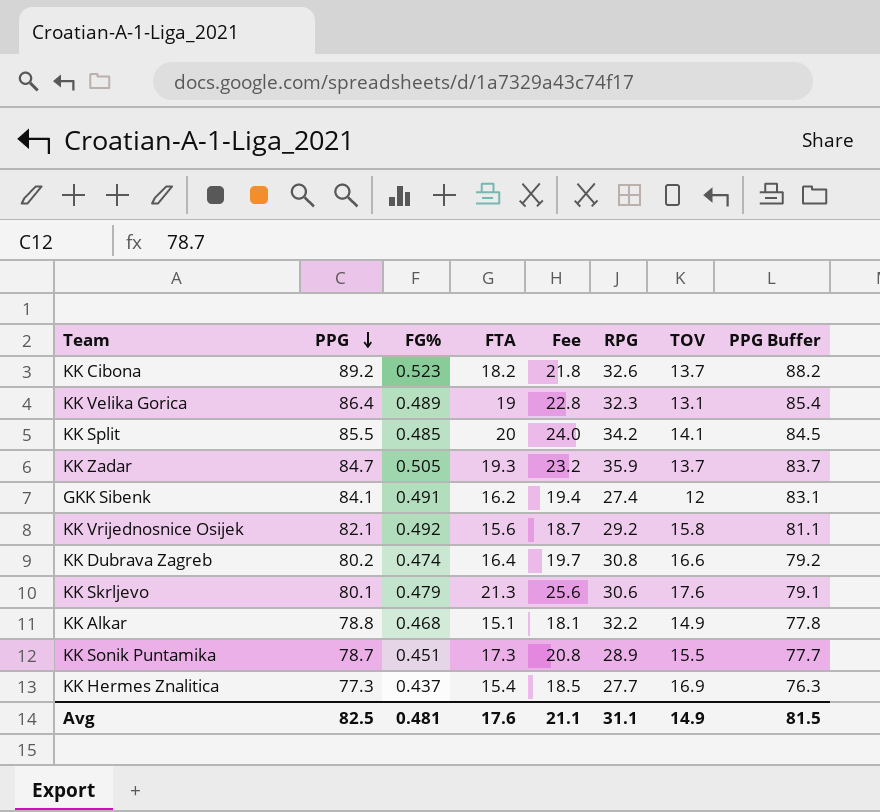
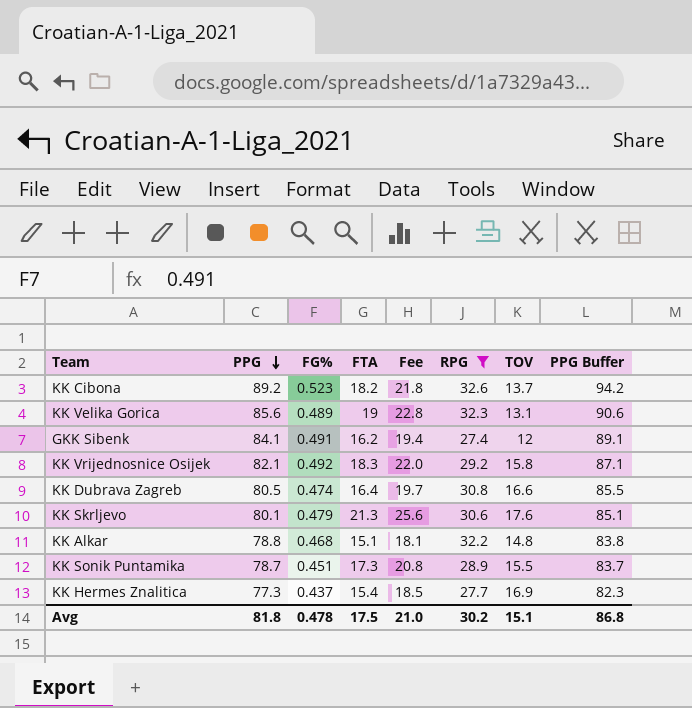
filter: none -> RPG <= 32.6
column PPG Buffer | formula: [PPG] - 1 -> [PPG] + 5
KK Velika Gorica | PPG: 86.4 -> 85.6
KK Vrijednosnice Osijek | FTA: 15.6 -> 18.3
KK Vrijednosnice Osijek | Fee: 18.7 -> 22.0
KK Dubrava Zagreb | PPG: 80.2 -> 80.5
KK Alkar | TOV: 14.9 -> 14.8
Avg | PPG: 82.5 -> 81.8
Avg | FG%: 0.481 -> 0.478
Avg | FTA: 17.6 -> 17.5
Avg | Fee: 21.1 -> 21.0
Avg | RPG: 31.1 -> 30.2
Avg | TOV: 14.9 -> 15.1
Avg | PPG Buffer: 81.5 -> 86.8

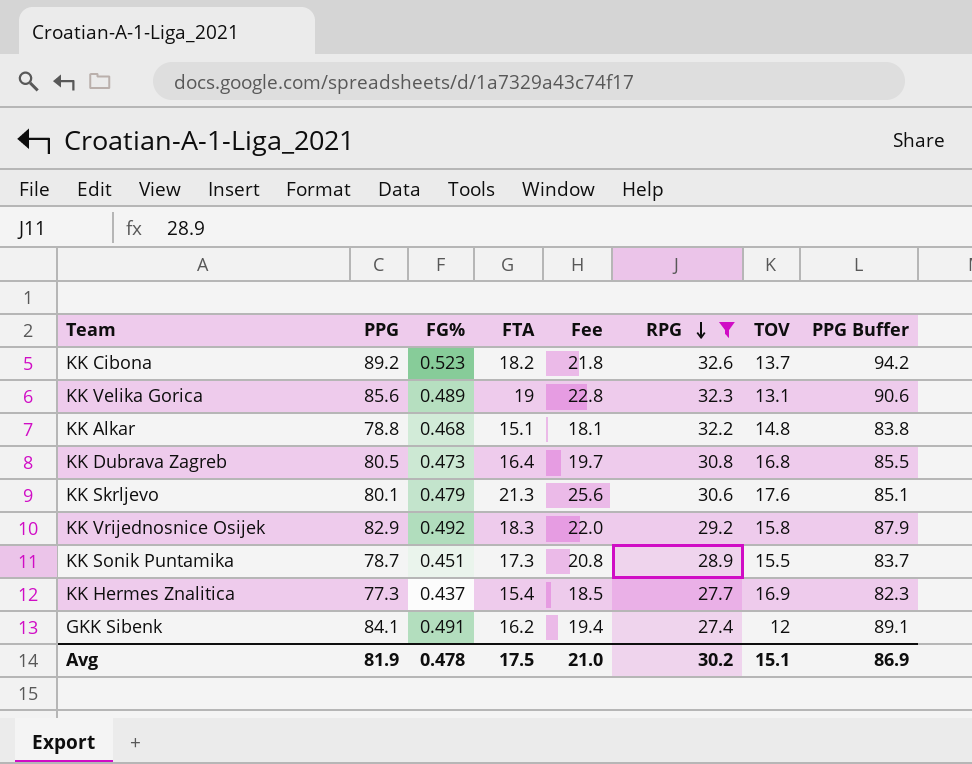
row order: PPG descending -> RPG descending
KK Dubrava Zagreb | FG%: 0.474 -> 0.473
KK Dubrava Zagreb | TOV: 16.6 -> 16.8
KK Vrijednosnice Osijek | PPG: 82.1 -> 82.9
KK Vrijednosnice Osijek | PPG Buffer: 87.1 -> 87.9
Avg | PPG: 81.8 -> 81.9
Avg | PPG Buffer: 86.8 -> 86.9

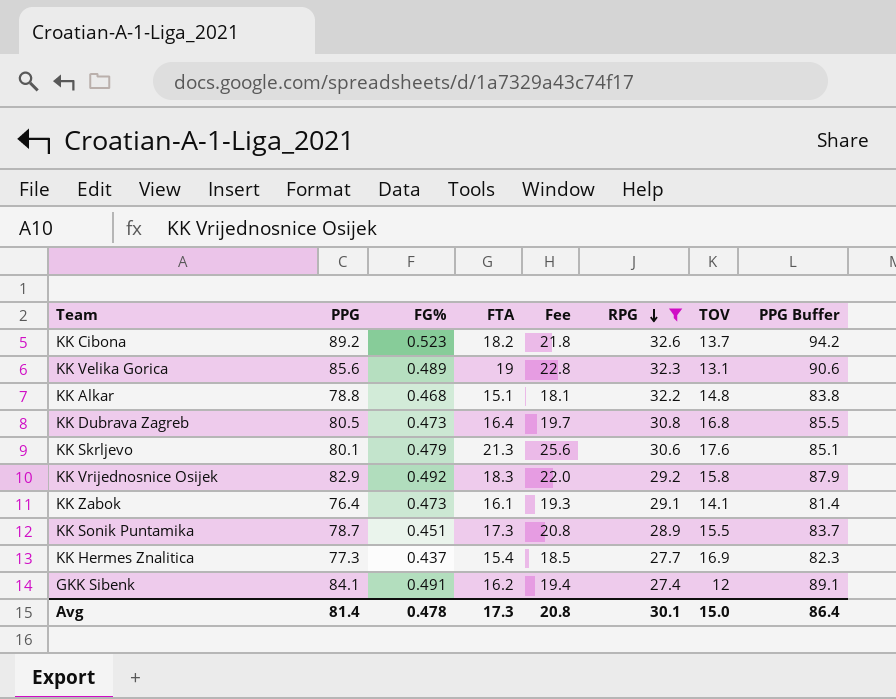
row KK Zabok: none -> 76.4 | 0.473 | 16.1 | 19.3 | 29.1 | 14.1 | 81.4
Avg | PPG: 81.9 -> 81.4
Avg | FTA: 17.5 -> 17.3
Avg | Fee: 21.0 -> 20.8
Avg | RPG: 30.2 -> 30.1
Avg | TOV: 15.1 -> 15.0
Avg | PPG Buffer: 86.9 -> 86.4

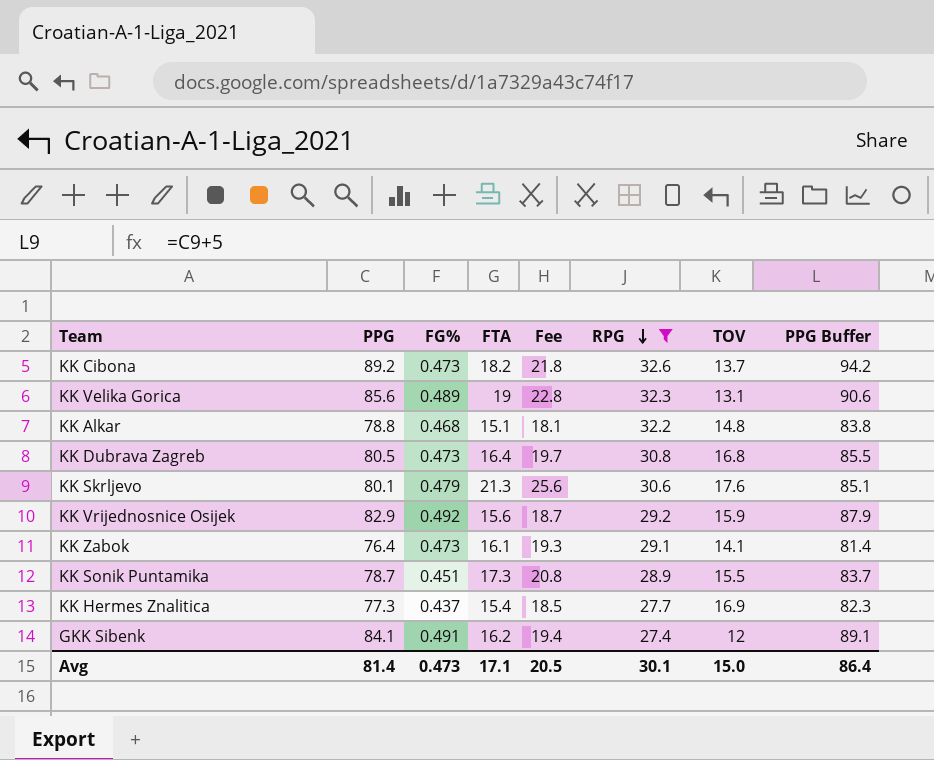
KK Cibona | FG%: 0.523 -> 0.473
KK Vrijednosnice Osijek | FTA: 18.3 -> 15.6
KK Vrijednosnice Osijek | Fee: 22.0 -> 18.7
KK Vrijednosnice Osijek | TOV: 15.8 -> 15.9
Avg | FG%: 0.478 -> 0.473
Avg | FTA: 17.3 -> 17.1
Avg | Fee: 20.8 -> 20.5

